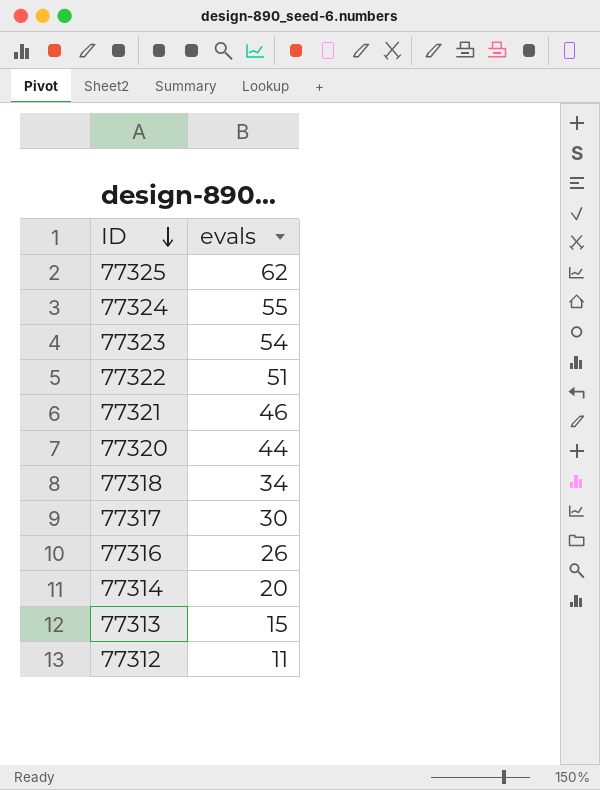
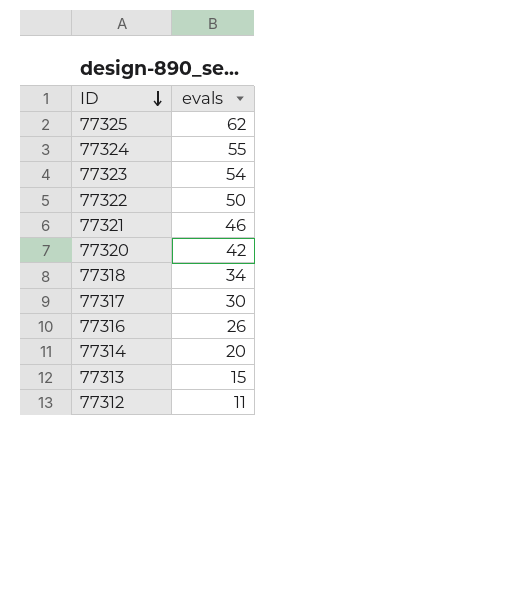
77322 | evals: 51 -> 50
77320 | evals: 44 -> 42

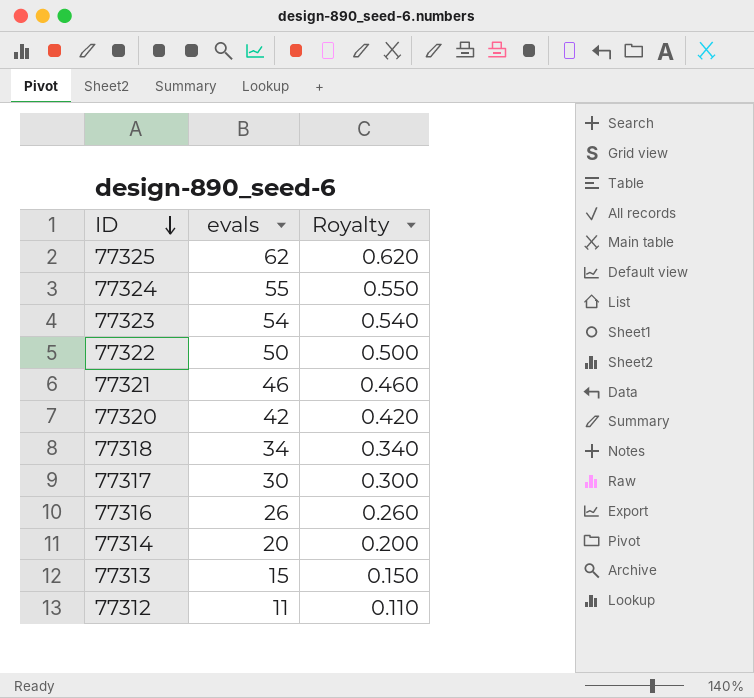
column Royalty | formula: none -> [evals] * 0.01

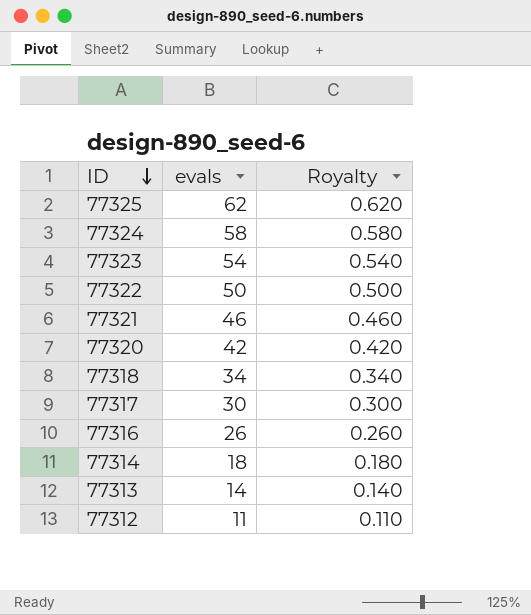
77324 | evals: 55 -> 58
77324 | Royalty: 0.550 -> 0.580
77314 | evals: 20 -> 18
77314 | Royalty: 0.200 -> 0.180
77313 | evals: 15 -> 14
77313 | Royalty: 0.150 -> 0.140

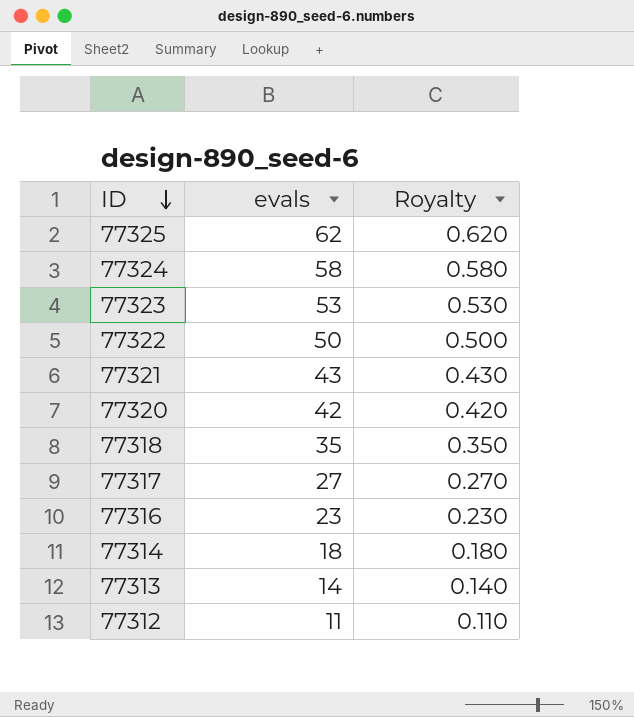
77323 | evals: 54 -> 53
77323 | Royalty: 0.540 -> 0.530
77321 | evals: 46 -> 43
77321 | Royalty: 0.460 -> 0.430
77318 | evals: 34 -> 35
77318 | Royalty: 0.340 -> 0.350
77317 | evals: 30 -> 27
77317 | Royalty: 0.300 -> 0.270
77316 | evals: 26 -> 23
77316 | Royalty: 0.260 -> 0.230

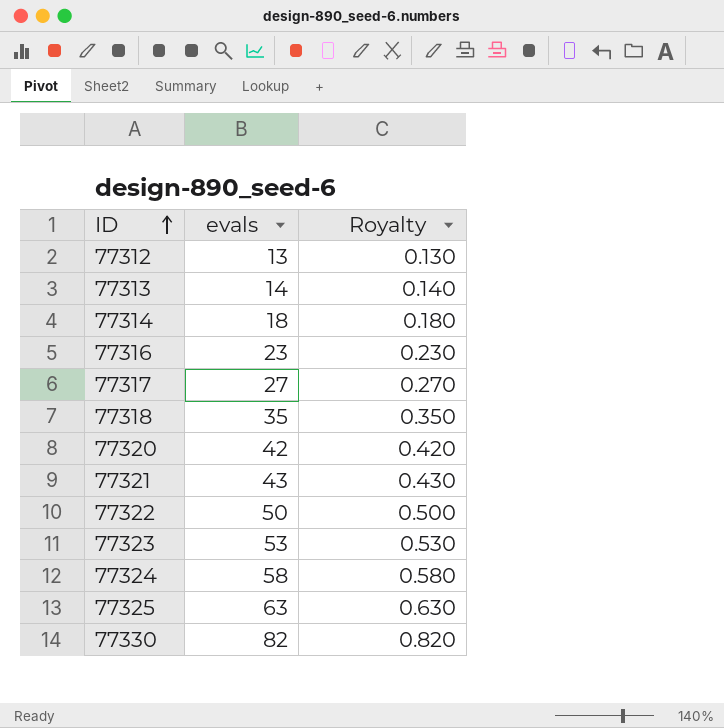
row order: ID descending -> ID ascending
77312 | evals: 11 -> 13
77312 | Royalty: 0.110 -> 0.130
77325 | evals: 62 -> 63
77325 | Royalty: 0.620 -> 0.630
row 77330: none -> 82 | 0.820

